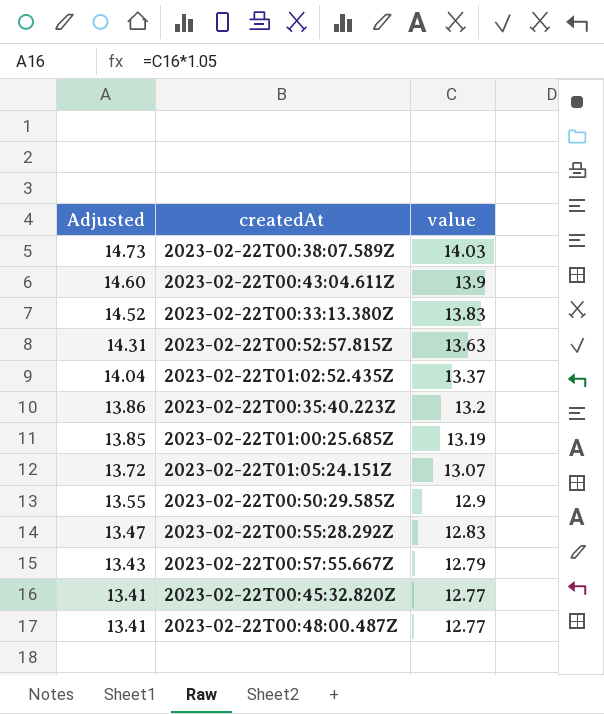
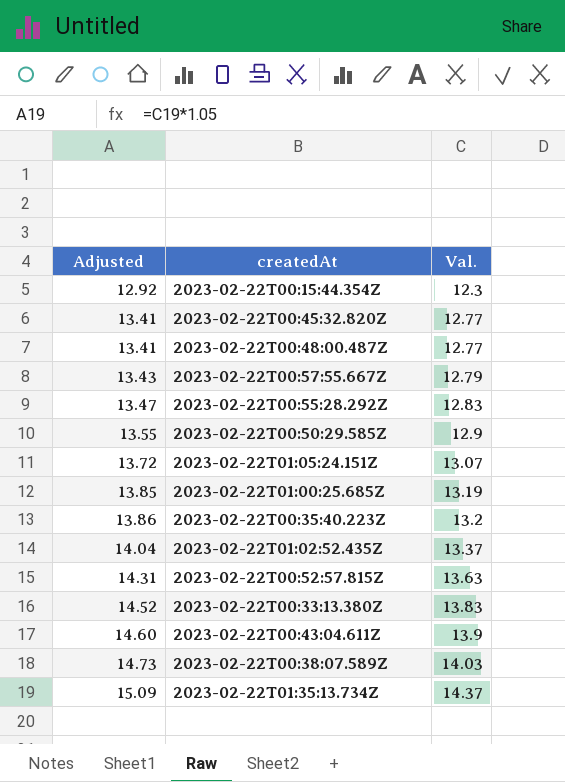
row order: Adjusted descending -> Adjusted ascending
column name: value -> Val.
row 2023-02-22T00:15:44.354Z: none -> 12.92 | 12.3
row 2023-02-22T01:35:13.734Z: none -> 15.09 | 14.37

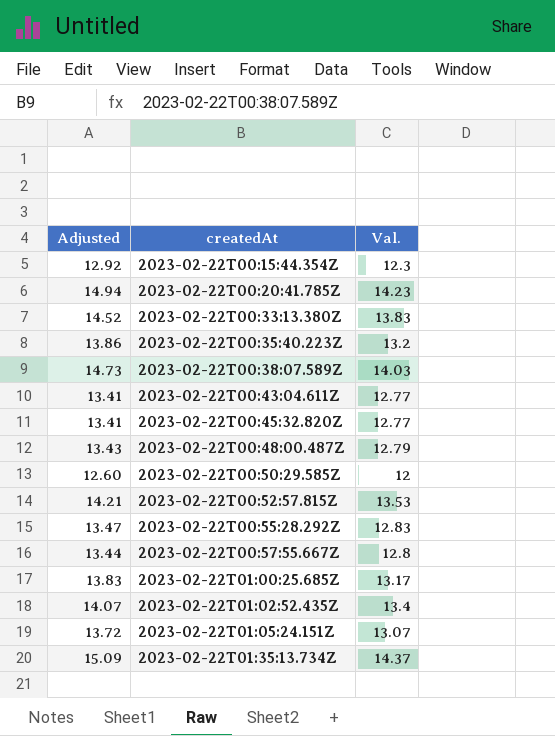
row order: Adjusted ascending -> createdAt ascending
row 2023-02-22T00:20:41.785Z: none -> 14.94 | 14.23
2023-02-22T00:43:04.611Z | Adjusted: 14.60 -> 13.41
2023-02-22T00:43:04.611Z | Val.: 13.9 -> 12.77
2023-02-22T00:48:00.487Z | Adjusted: 13.41 -> 13.43
2023-02-22T00:48:00.487Z | Val.: 12.77 -> 12.79
2023-02-22T00:50:29.585Z | Adjusted: 13.55 -> 12.60
2023-02-22T00:50:29.585Z | Val.: 12.9 -> 12
2023-02-22T00:52:57.815Z | Adjusted: 14.31 -> 14.21
2023-02-22T00:52:57.815Z | Val.: 13.63 -> 13.53
2023-02-22T00:57:55.667Z | Adjusted: 13.43 -> 13.44
2023-02-22T00:57:55.667Z | Val.: 12.79 -> 12.8
2023-02-22T01:00:25.685Z | Adjusted: 13.85 -> 13.83
2023-02-22T01:00:25.685Z | Val.: 13.19 -> 13.17
2023-02-22T01:02:52.435Z | Adjusted: 14.04 -> 14.07
2023-02-22T01:02:52.435Z | Val.: 13.37 -> 13.4

